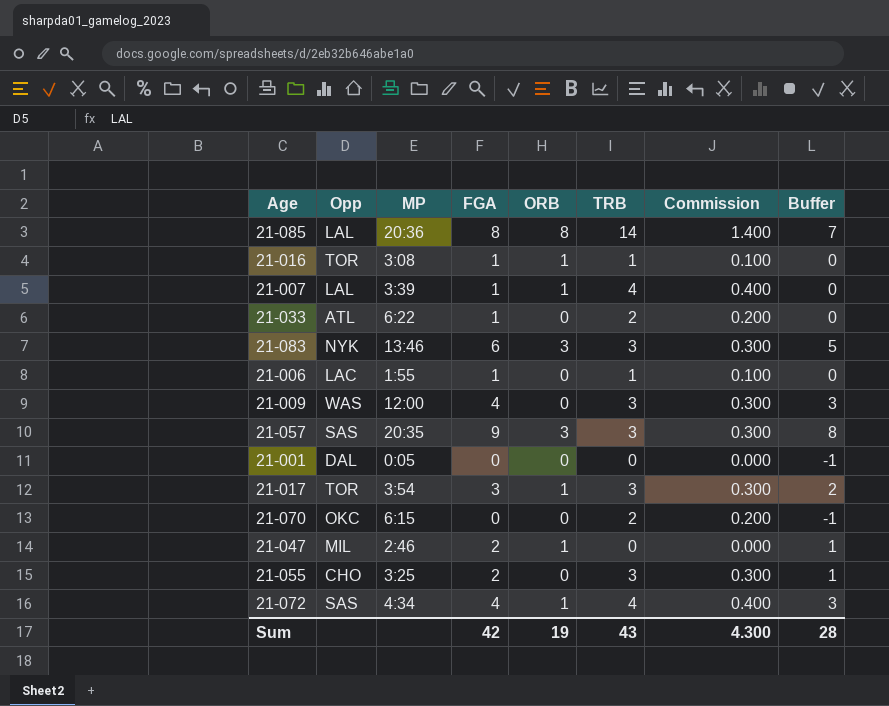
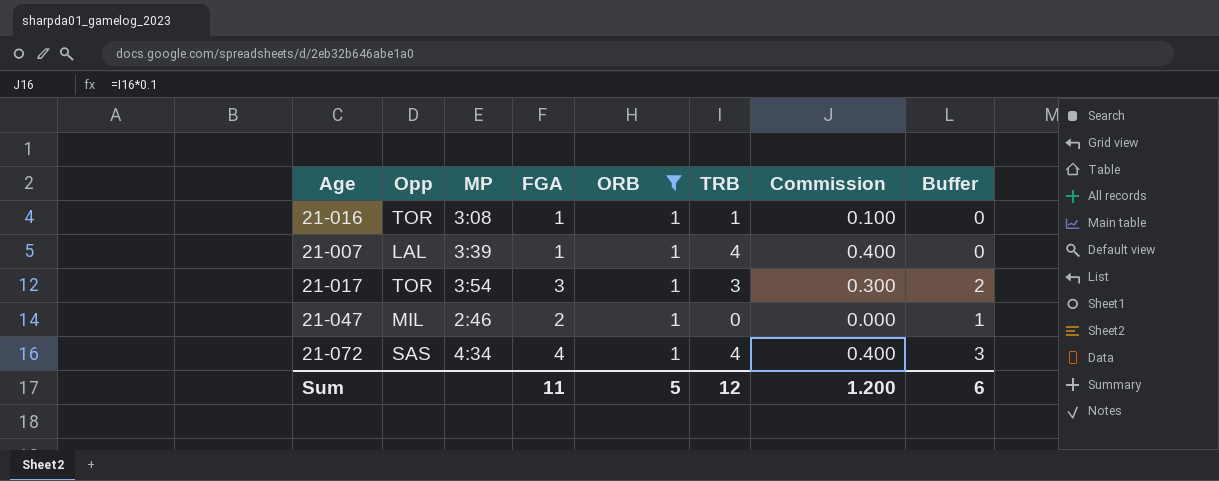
filter: none -> ORB = 1
Sum | FGA: 42 -> 11
Sum | ORB: 19 -> 5
Sum | TRB: 43 -> 12
Sum | Commission: 4.300 -> 1.200
Sum | Buffer: 28 -> 6

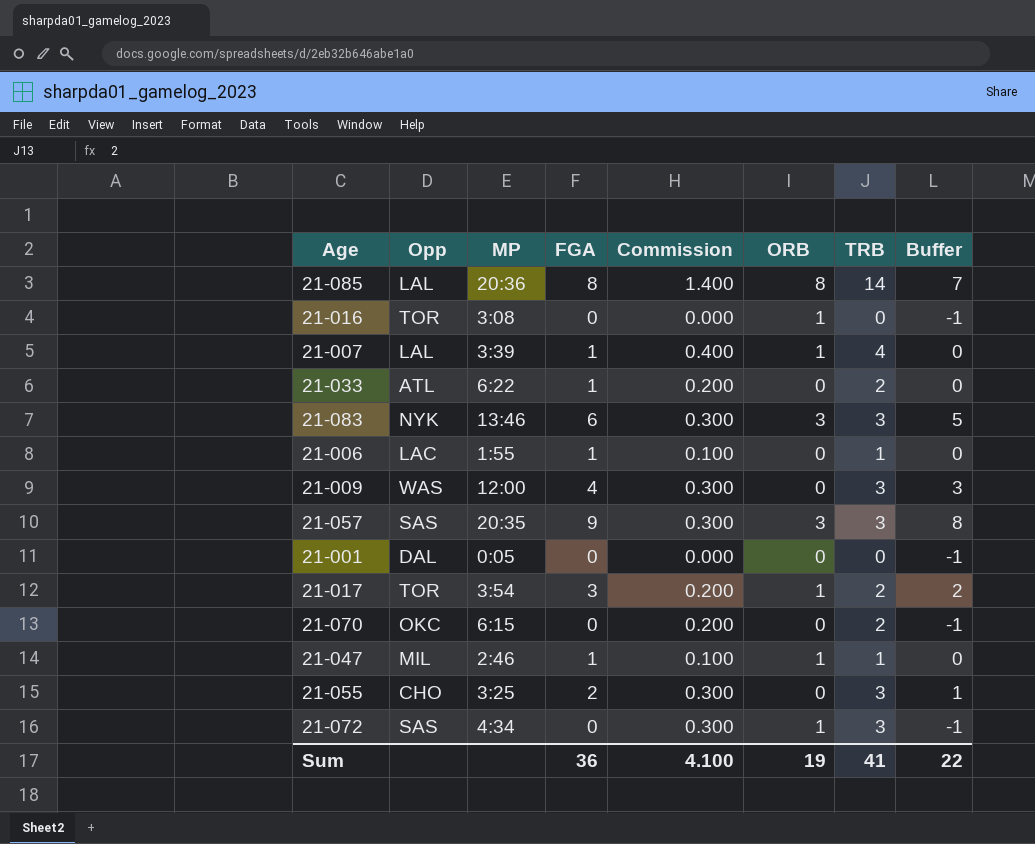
filter: ORB = 1 -> none
column Commission | position: 7 -> 5
21-016 | FGA: 1 -> 0
21-016 | Commission: 0.100 -> 0.000
21-016 | TRB: 1 -> 0
21-016 | Buffer: 0 -> -1
21-017 | Commission: 0.300 -> 0.200
21-017 | TRB: 3 -> 2
21-047 | FGA: 2 -> 1
21-047 | Commission: 0.000 -> 0.100
21-047 | TRB: 0 -> 1
21-047 | Buffer: 1 -> 0
21-072 | FGA: 4 -> 0
21-072 | Commission: 0.400 -> 0.300
21-072 | TRB: 4 -> 3
21-072 | Buffer: 3 -> -1
Sum | FGA: 11 -> 36
Sum | Commission: 1.200 -> 4.100
Sum | ORB: 5 -> 19
Sum | TRB: 12 -> 41
Sum | Buffer: 6 -> 22

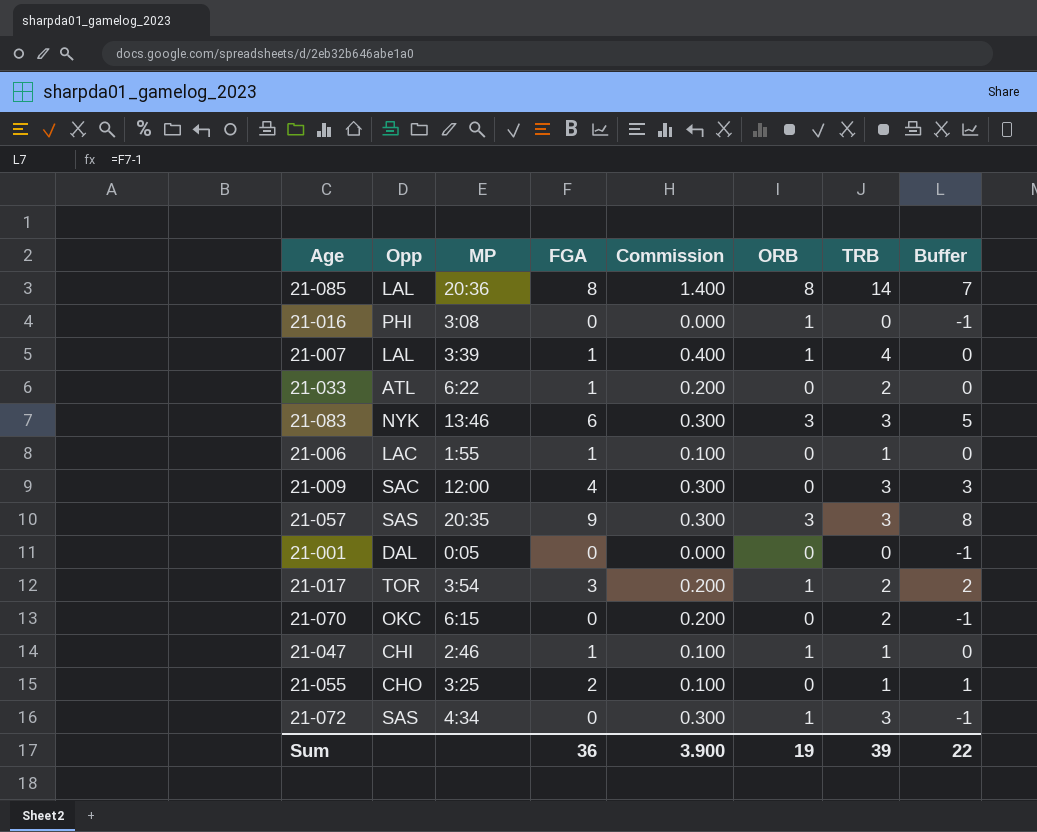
21-016 | Opp: TOR -> PHI
21-009 | Opp: WAS -> SAC
21-047 | Opp: MIL -> CHI
21-055 | Commission: 0.300 -> 0.100
21-055 | TRB: 3 -> 1
Sum | Commission: 4.100 -> 3.900
Sum | TRB: 41 -> 39

